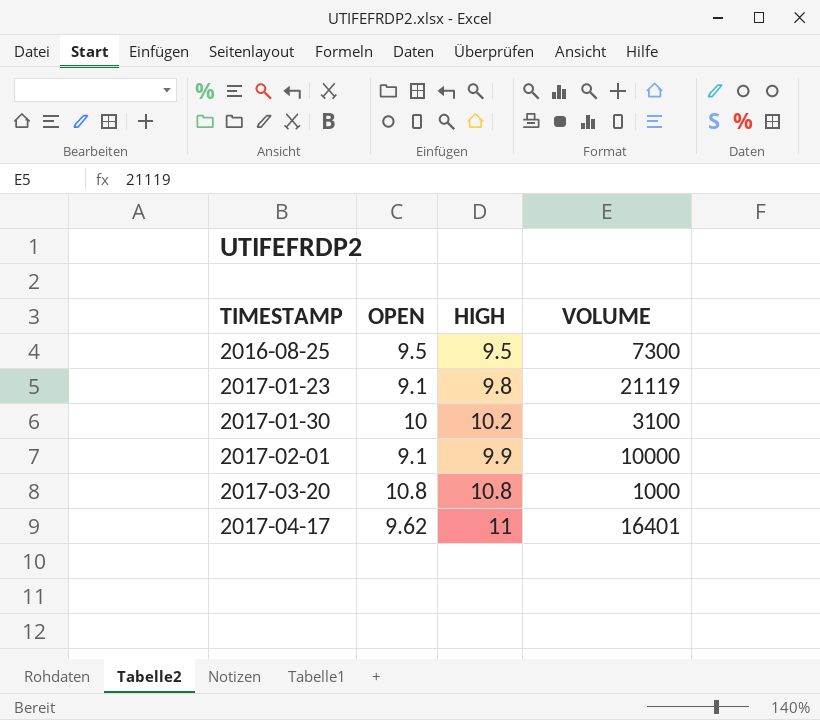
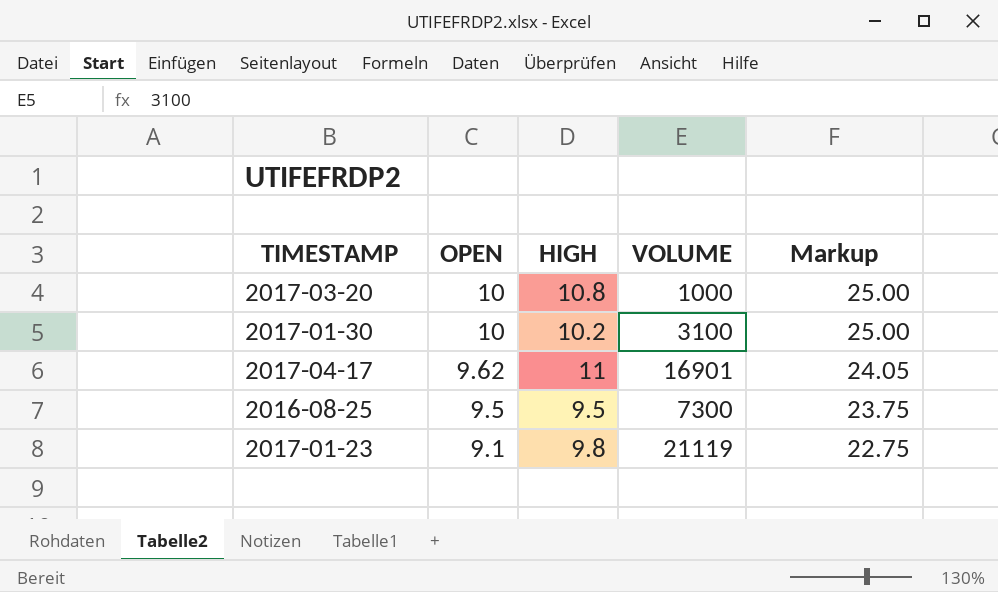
row order: TIMESTAMP ascending -> OPEN descending
column Markup | formula: none -> [OPEN] * 2.5
row 2017-02-01: 9.1 | 9.9 | 10000 -> none
2017-03-20 | OPEN: 10.8 -> 10
2017-04-17 | VOLUME: 16401 -> 16901

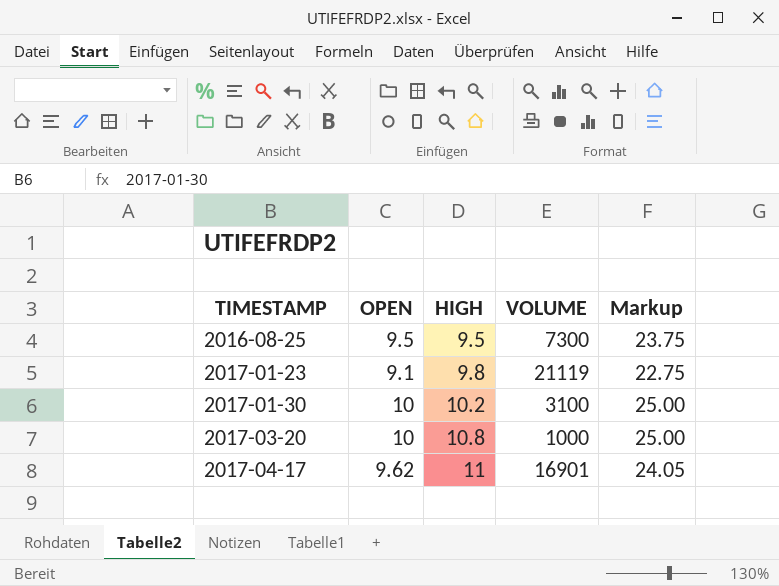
row order: OPEN descending -> TIMESTAMP ascending

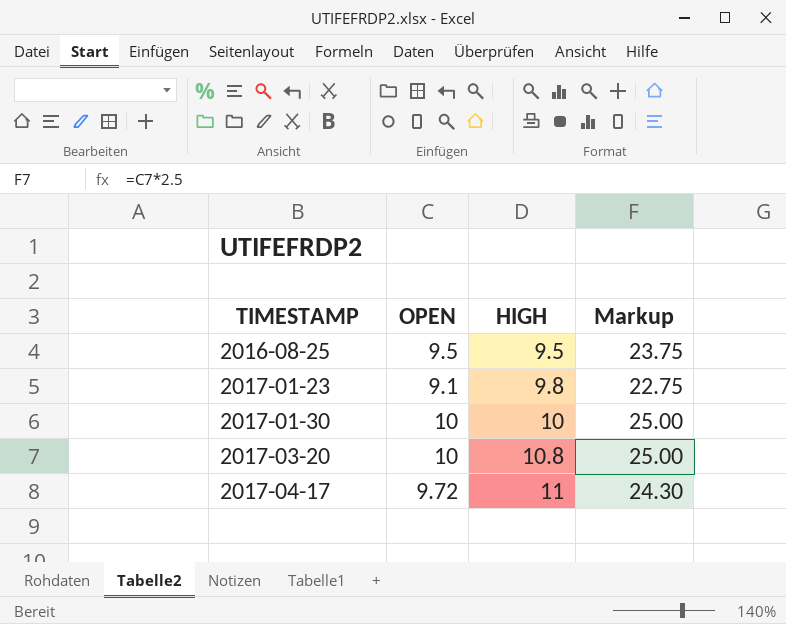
column VOLUME | position: 4 -> none
2017-01-30 | HIGH: 10.2 -> 10
2017-04-17 | OPEN: 9.62 -> 9.72
2017-04-17 | Markup: 24.05 -> 24.30

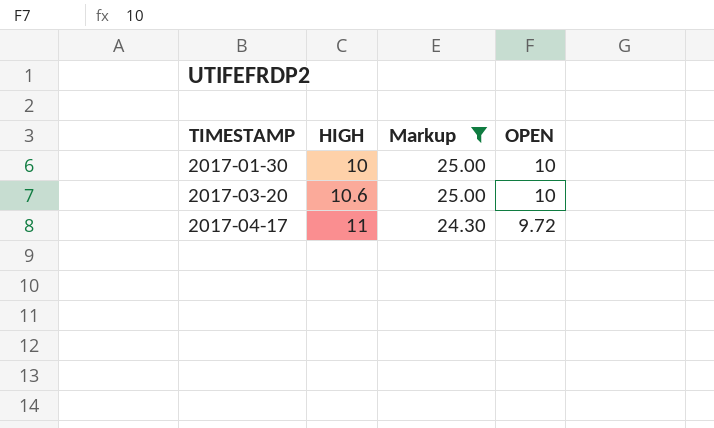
filter: none -> Markup >= 24.30
column OPEN | position: 2 -> 4
2017-03-20 | HIGH: 10.8 -> 10.6

